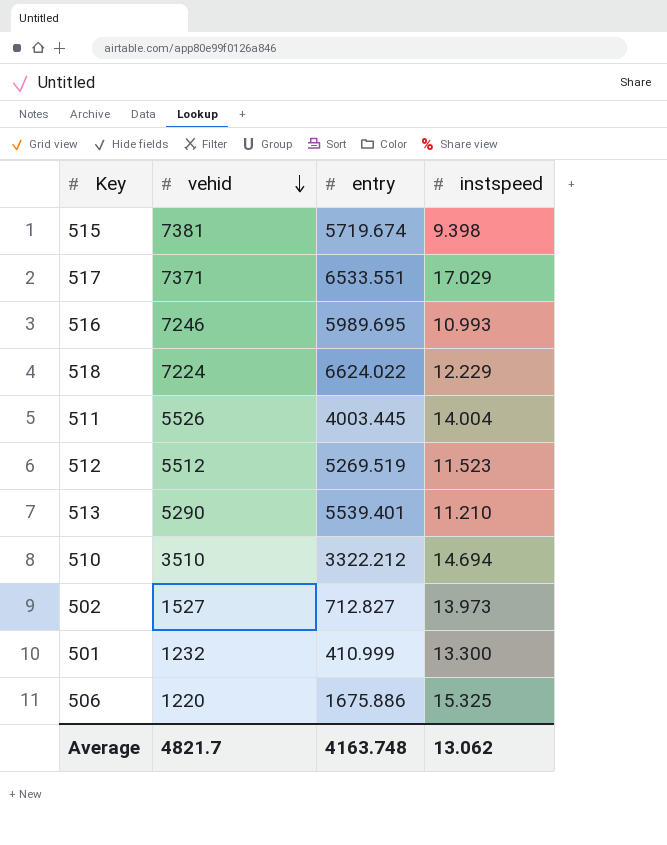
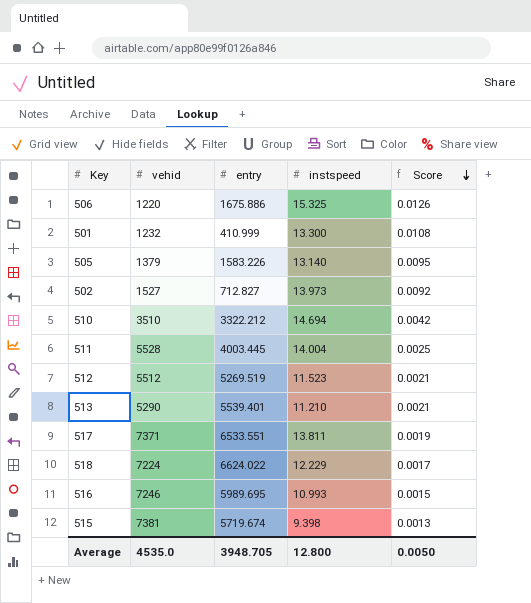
row order: vehid descending -> Score descending
column Score | formula: none -> [instspeed] / [vehid]
row 505: none -> 1379 | 1583.226 | 13.140 | 0.0095
511 | vehid: 5526 -> 5528
517 | instspeed: 17.029 -> 13.811
Average | vehid: 4821.7 -> 4535.0
Average | entry: 4163.748 -> 3948.705
Average | instspeed: 13.062 -> 12.800

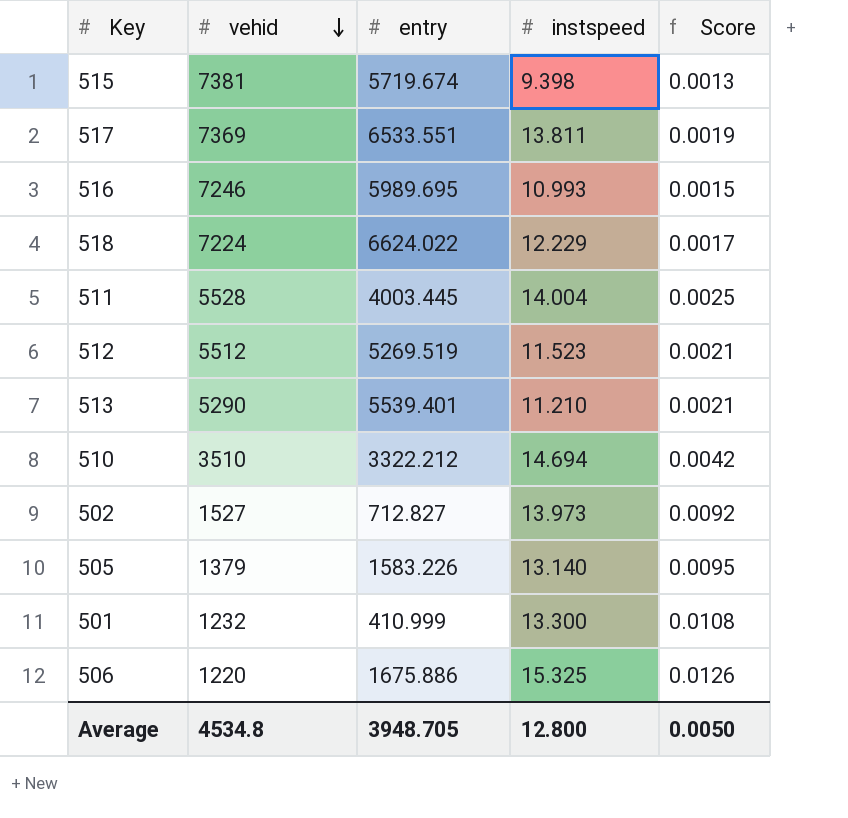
row order: Score descending -> vehid descending
517 | vehid: 7371 -> 7369
Average | vehid: 4535.0 -> 4534.8

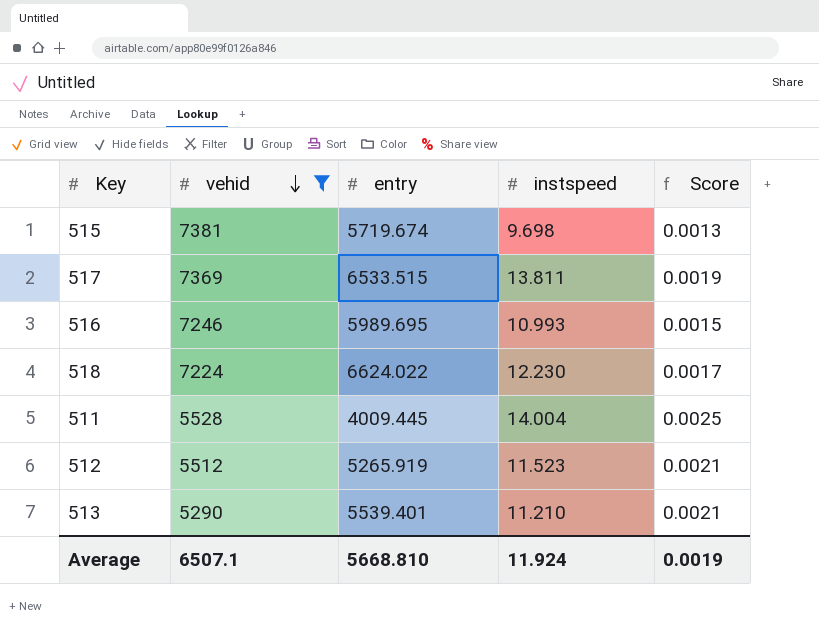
filter: none -> vehid >= 5290
515 | instspeed: 9.398 -> 9.698
517 | entry: 6533.551 -> 6533.515
518 | instspeed: 12.229 -> 12.230
511 | entry: 4003.445 -> 4009.445
512 | entry: 5269.519 -> 5265.919
Average | vehid: 4534.8 -> 6507.1
Average | entry: 3948.705 -> 5668.810
Average | instspeed: 12.800 -> 11.924
Average | Score: 0.0050 -> 0.0019

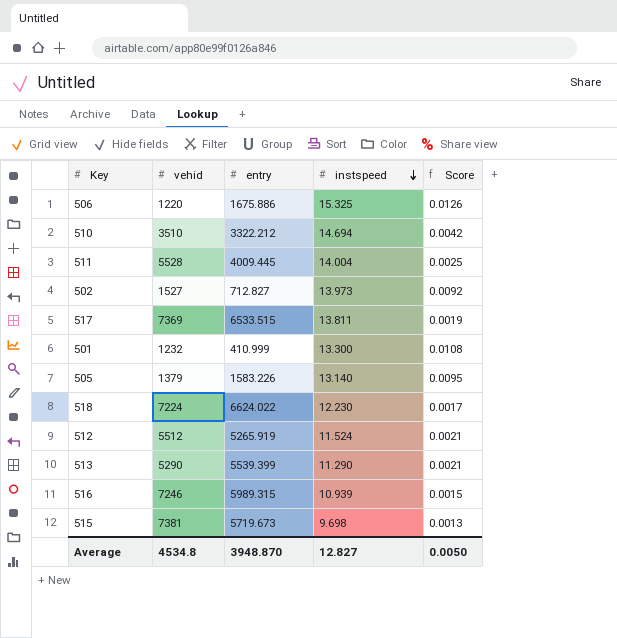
filter: vehid >= 5290 -> none
row order: vehid descending -> instspeed descending
512 | instspeed: 11.523 -> 11.524
513 | entry: 5539.401 -> 5539.399
513 | instspeed: 11.210 -> 11.290
516 | entry: 5989.695 -> 5989.315
516 | instspeed: 10.993 -> 10.939
515 | entry: 5719.674 -> 5719.673
Average | vehid: 6507.1 -> 4534.8
Average | entry: 5668.810 -> 3948.870
Average | instspeed: 11.924 -> 12.827
Average | Score: 0.0019 -> 0.0050

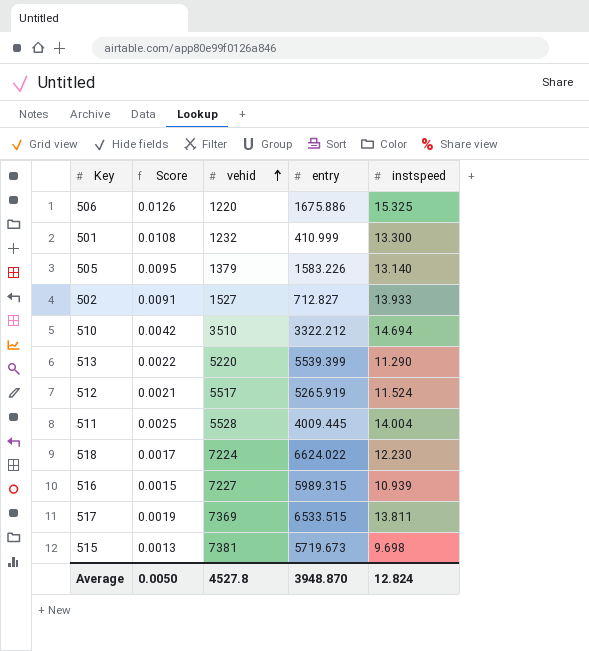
row order: instspeed descending -> vehid ascending
column Score | position: 5 -> 2
502 | Score: 0.0092 -> 0.0091
502 | instspeed: 13.973 -> 13.933
513 | Score: 0.0021 -> 0.0022
513 | vehid: 5290 -> 5220
512 | vehid: 5512 -> 5517
516 | vehid: 7246 -> 7227
Average | vehid: 4534.8 -> 4527.8
Average | instspeed: 12.827 -> 12.824

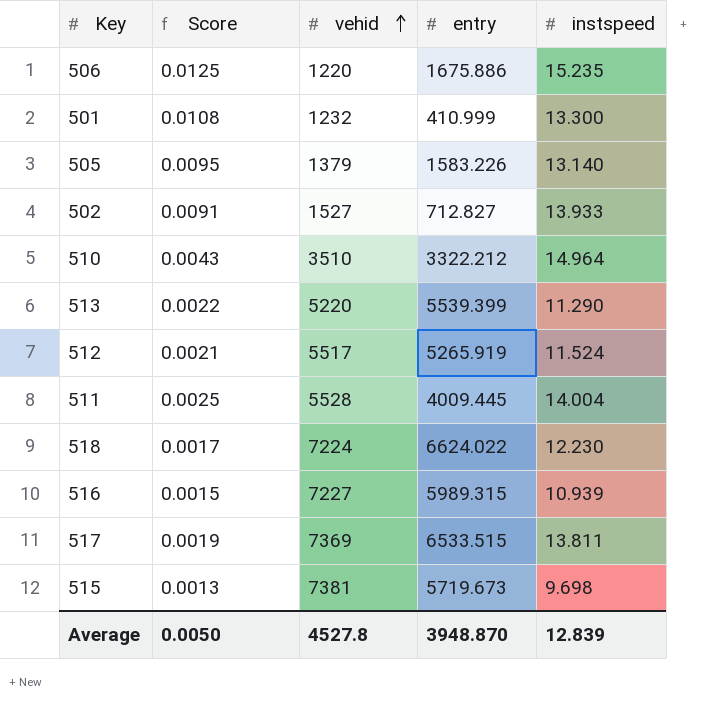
506 | Score: 0.0126 -> 0.0125
506 | instspeed: 15.325 -> 15.235
510 | Score: 0.0042 -> 0.0043
510 | instspeed: 14.694 -> 14.964
Average | instspeed: 12.824 -> 12.839

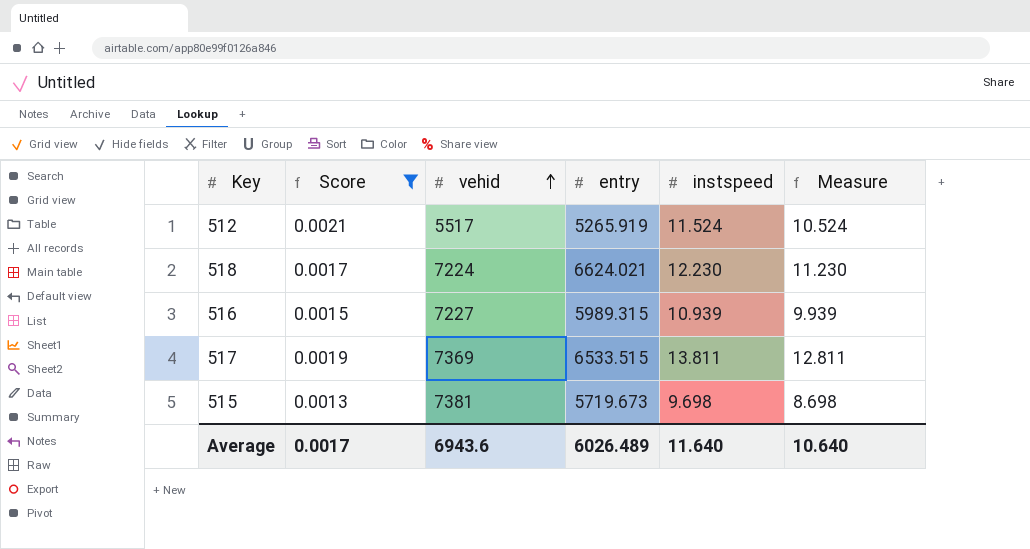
filter: none -> Score <= 0.0021
column Measure | formula: none -> [instspeed] - 1
518 | entry: 6624.022 -> 6624.021
Average | Score: 0.0050 -> 0.0017
Average | vehid: 4527.8 -> 6943.6
Average | entry: 3948.870 -> 6026.489
Average | instspeed: 12.839 -> 11.640

